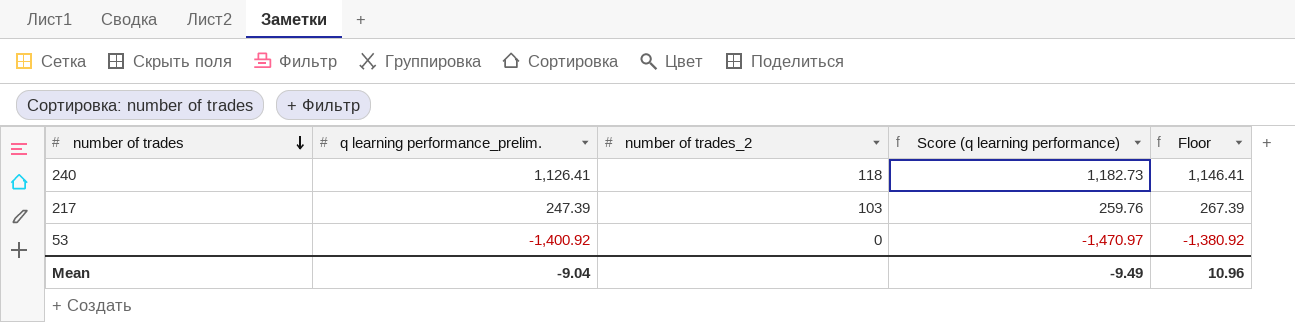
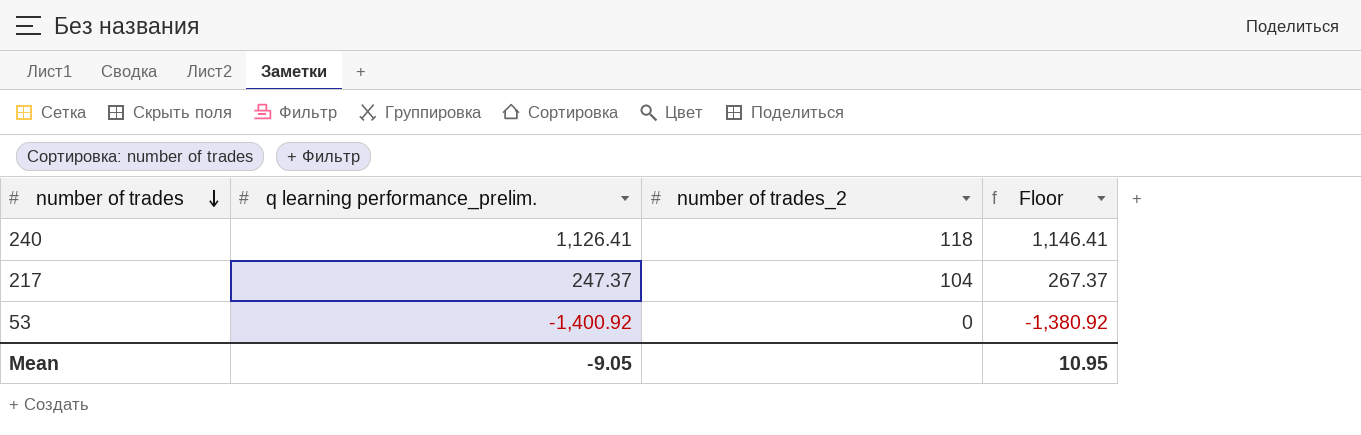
column Score (q learning performance) | formula: [q learning performance_prelim.] * 1.05 -> none
217 | q learning performance_prelim.: 247.39 -> 247.37
217 | number of trades_2: 103 -> 104
217 | Floor: 267.39 -> 267.37
Mean | q learning performance_prelim.: -9.04 -> -9.05
Mean | Floor: 10.96 -> 10.95

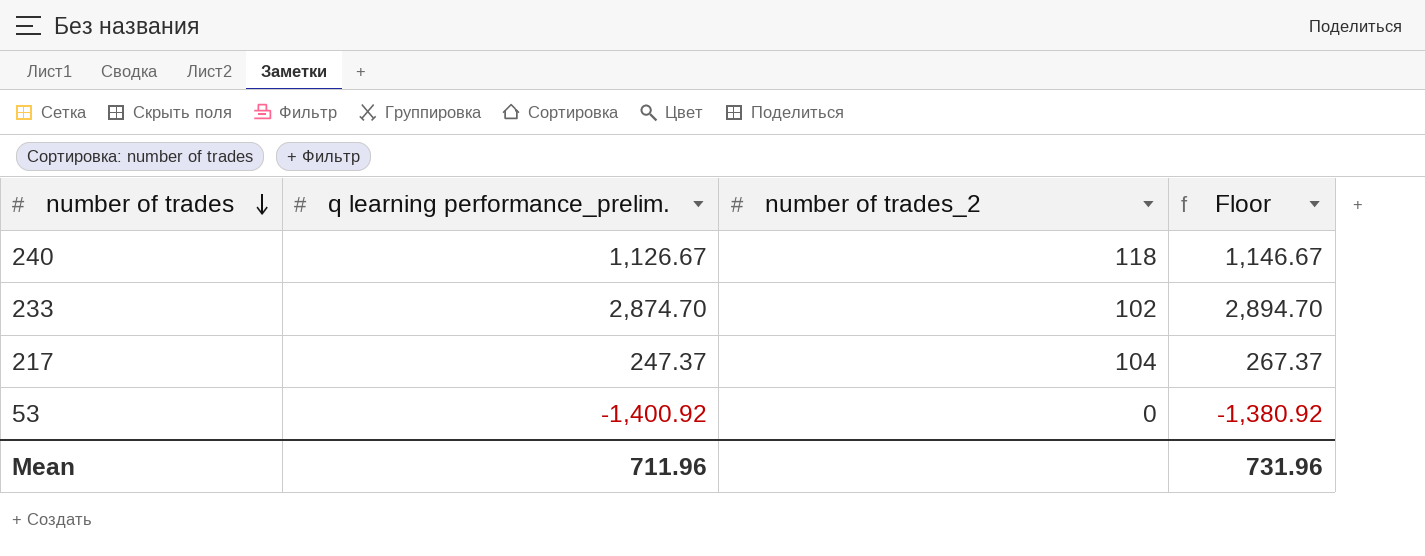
240 | q learning performance_prelim.: 1,126.41 -> 1,126.67
240 | Floor: 1,146.41 -> 1,146.67
row 233: none -> 2,874.70 | 102 | 2,894.70
Mean | q learning performance_prelim.: -9.05 -> 711.96
Mean | Floor: 10.95 -> 731.96

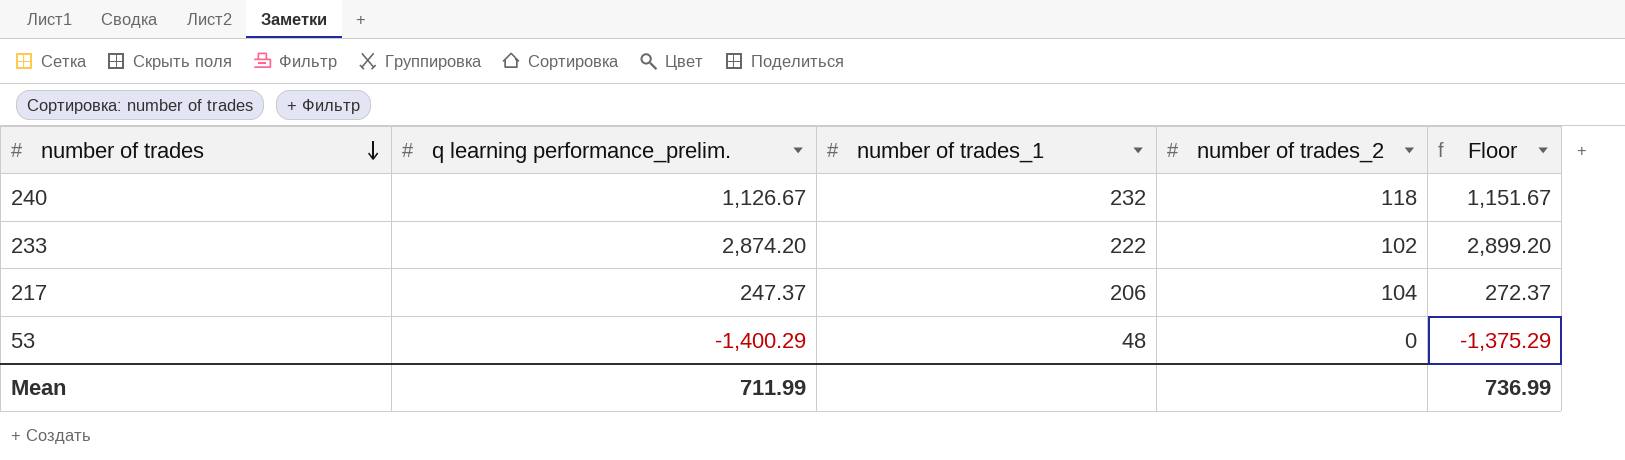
column number of trades_1 | position: none -> 3
column Floor | formula: [q learning performance_prelim.] + 20 -> [q learning performance_prelim.] + 25
233 | q learning performance_prelim.: 2,874.70 -> 2,874.20
53 | q learning performance_prelim.: -1,400.92 -> -1,400.29
Mean | q learning performance_prelim.: 711.96 -> 711.99
Mean | Floor: 731.96 -> 736.99

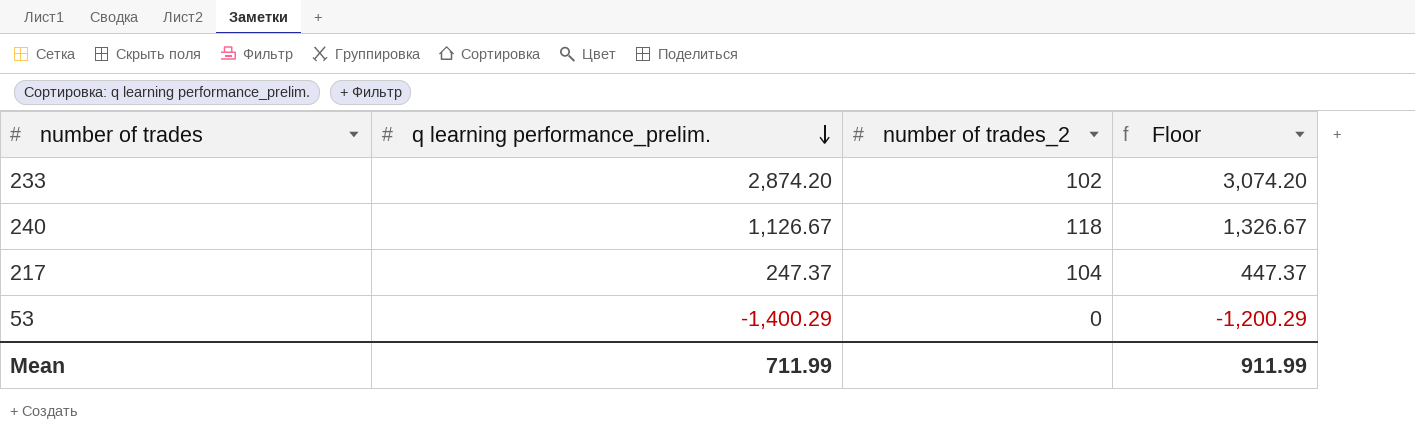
row order: number of trades descending -> q learning performance_prelim. descending
column number of trades_1 | position: 3 -> none
column Floor | formula: [q learning performance_prelim.] + 25 -> [q learning performance_prelim.] + 200
Mean | Floor: 736.99 -> 911.99

